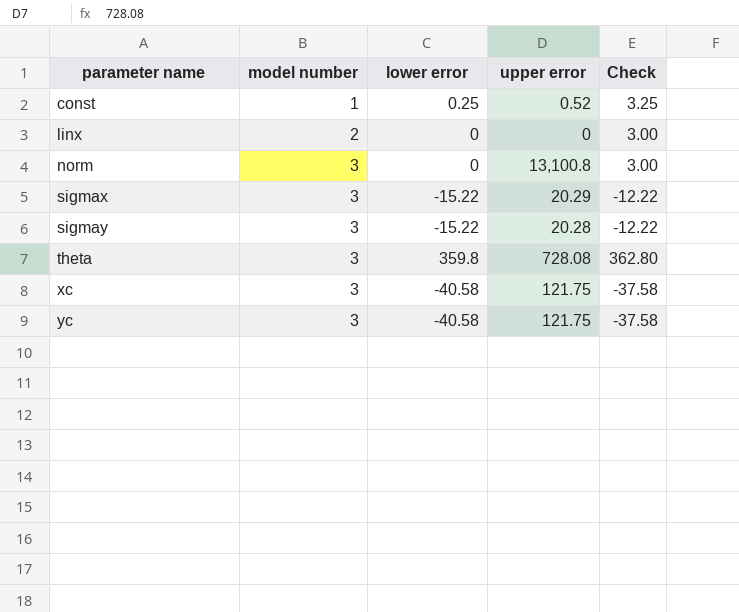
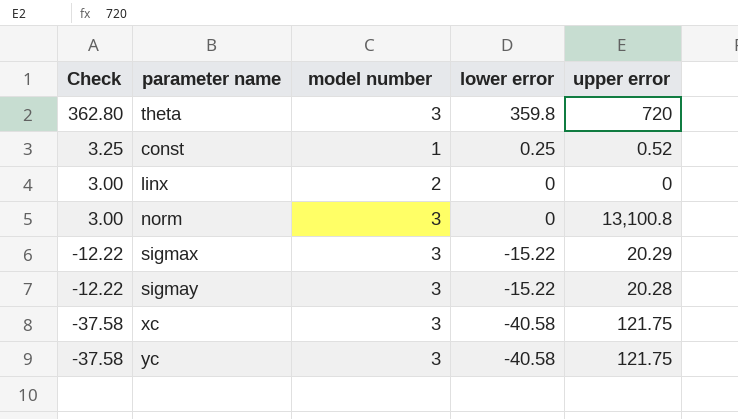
row order: parameter name ascending -> Check descending
column Check | position: 5 -> 1
theta | upper error: 728.08 -> 720

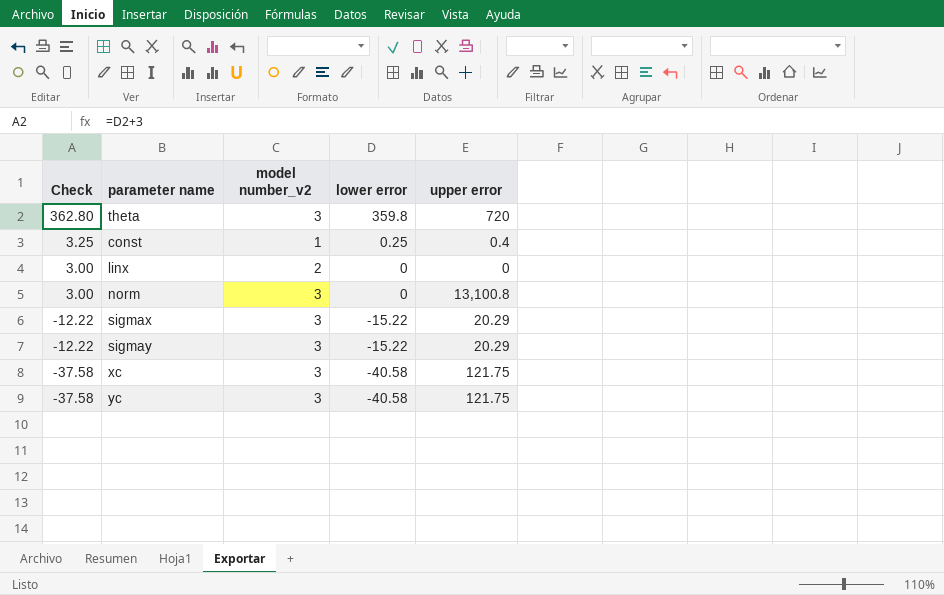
column name: model number -> model number_v2
const | upper error: 0.52 -> 0.4
sigmay | upper error: 20.28 -> 20.29

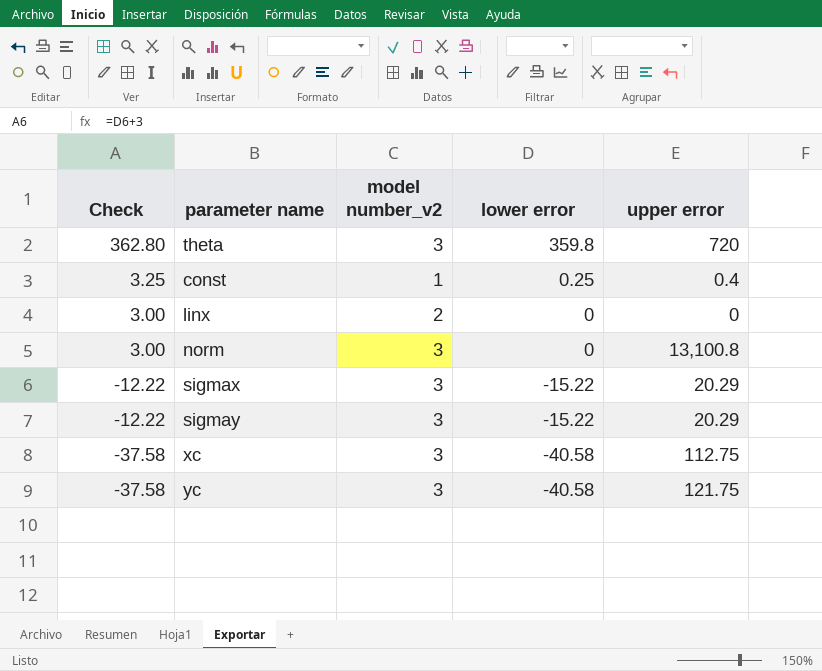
xc | upper error: 121.75 -> 112.75

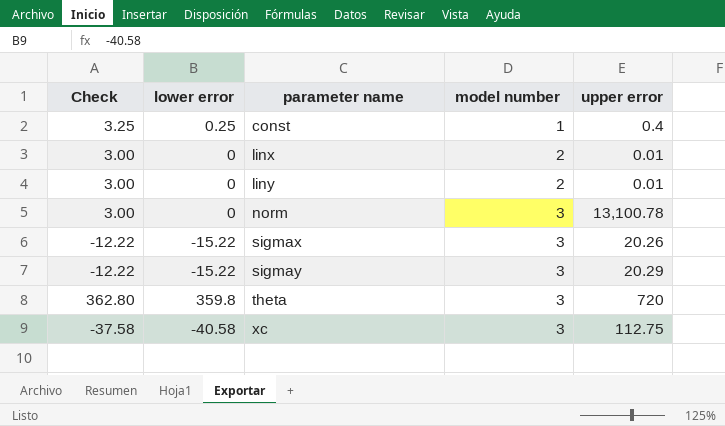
row order: Check descending -> parameter name ascending
column lower error | position: 4 -> 2
column name: model number_v2 -> model number
row yc: -37.58 | 3 | -40.58 | 121.75 -> none
linx | upper error: 0 -> 0.01
row liny: none -> 3.00 | 0 | 2 | 0.01
norm | upper error: 13,100.8 -> 13,100.78
sigmax | upper error: 20.29 -> 20.26

